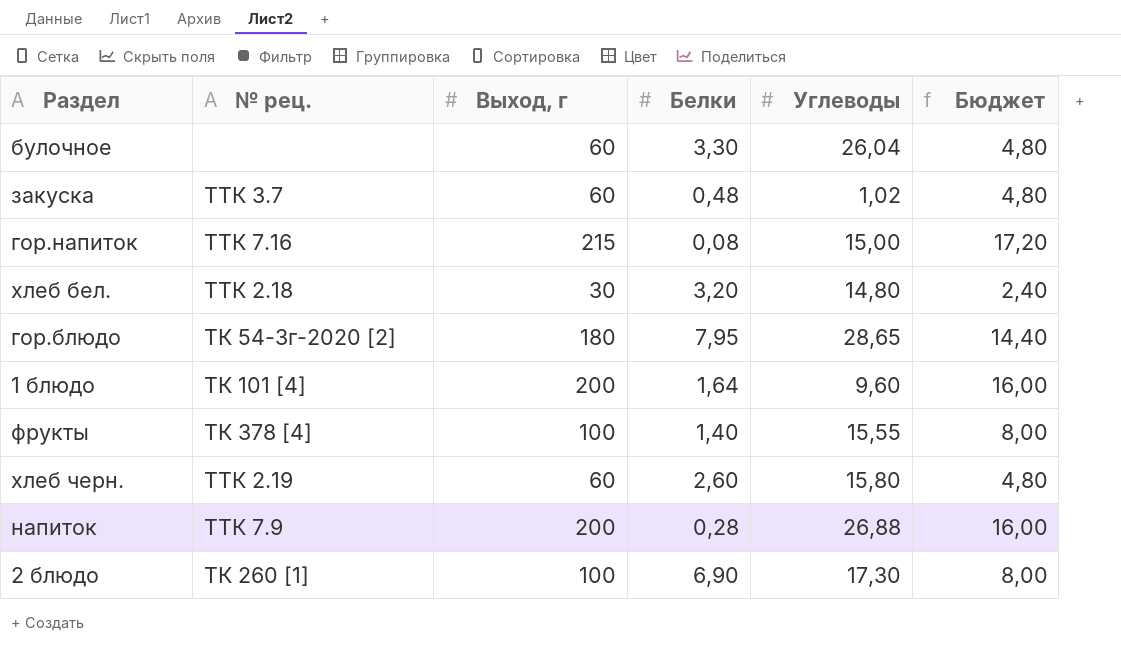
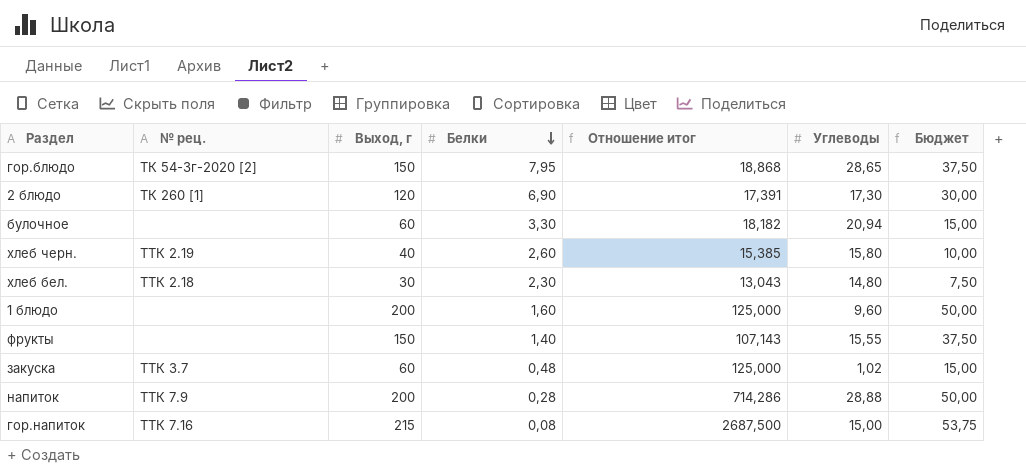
row order: none -> Белки descending
column Отношение итог | formula: none -> [Выход, г] / [Белки]
column Бюджет | formula: [Выход, г] * 0,08 -> [Выход, г] * 0,25
гор.блюдо | Выход, г: 180 -> 150
2 блюдо | Выход, г: 100 -> 120
булочное | Углеводы: 26,04 -> 20,94
хлеб черн. | Выход, г: 60 -> 40
хлеб бел. | Белки: 3,20 -> 2,30
1 блюдо | № рец.: ТК 101 [4] -> none
1 блюдо | Белки: 1,64 -> 1,60
фрукты | № рец.: ТК 378 [4] -> none
фрукты | Выход, г: 100 -> 150
напиток | Углеводы: 26,88 -> 28,88

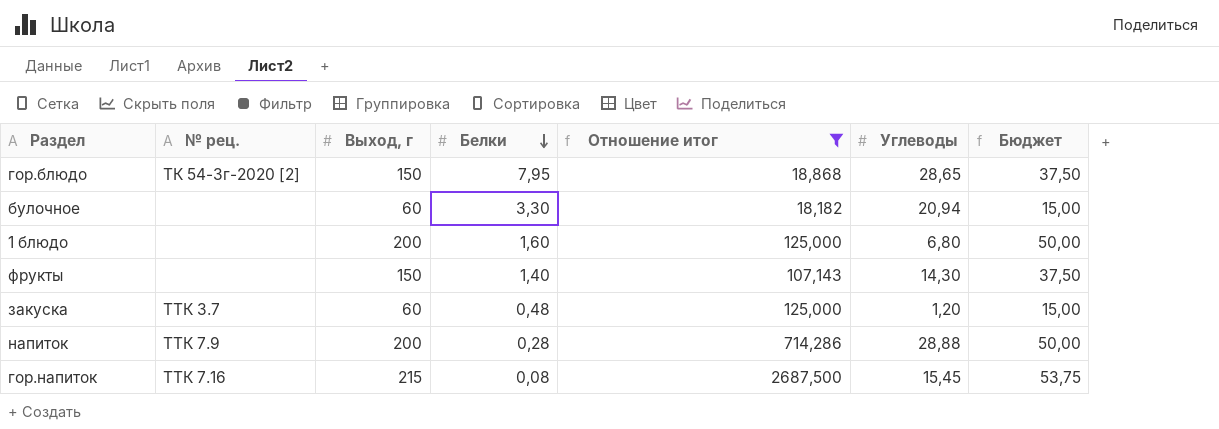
filter: none -> Отношение итог >= 18,182
1 блюдо | Углеводы: 9,60 -> 6,80
фрукты | Углеводы: 15,55 -> 14,30
закуска | Углеводы: 1,02 -> 1,20
гор.напиток | Углеводы: 15,00 -> 15,45

